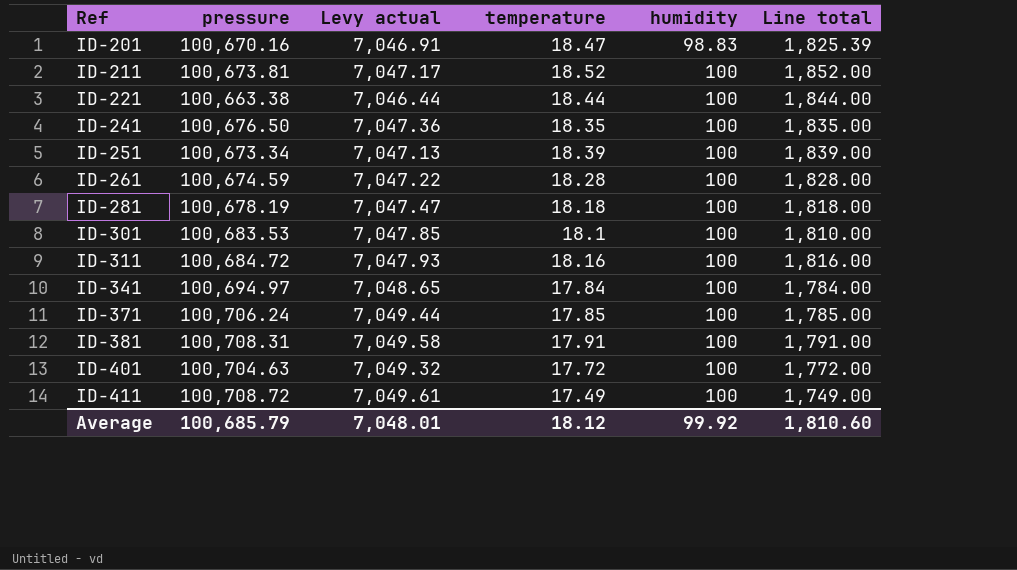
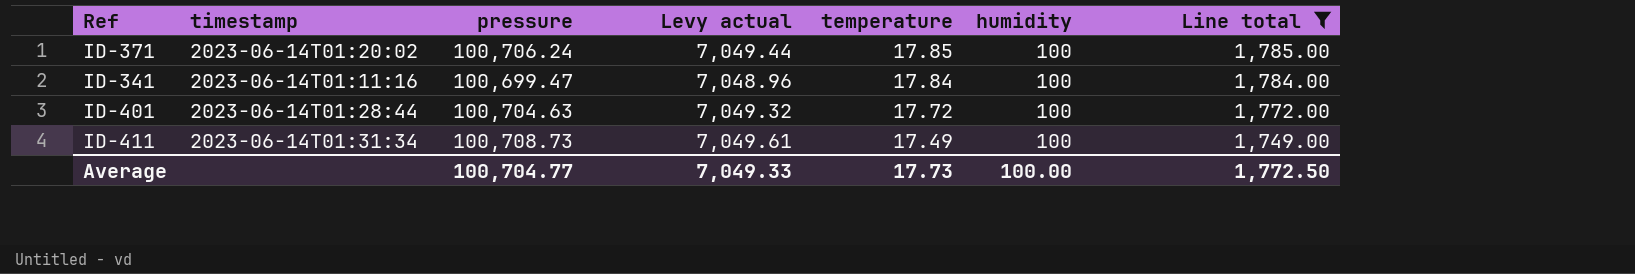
filter: none -> Line total <= 1,785.00
row order: Ref ascending -> temperature descending
column timestamp | position: none -> 2
ID-341 | pressure: 100,694.97 -> 100,699.47
ID-341 | Levy actual: 7,048.65 -> 7,048.96
ID-411 | pressure: 100,708.72 -> 100,708.73
Average | pressure: 100,685.79 -> 100,704.77
Average | Levy actual: 7,048.01 -> 7,049.33
Average | temperature: 18.12 -> 17.73
Average | humidity: 99.92 -> 100.00
Average | Line total: 1,810.60 -> 1,772.50

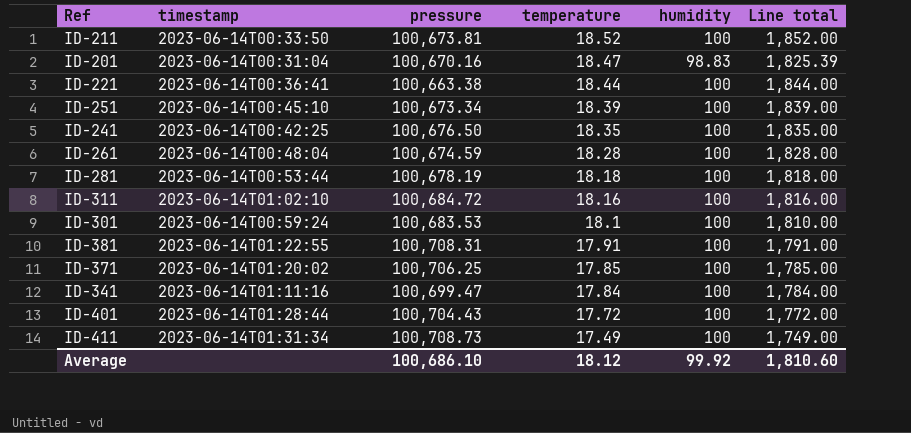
filter: Line total <= 1,785.00 -> none
column Levy actual | formula: [pressure] * 0.07 -> none
ID-371 | pressure: 100,706.24 -> 100,706.25
ID-401 | pressure: 100,704.63 -> 100,704.43
Average | pressure: 100,704.77 -> 100,686.10
Average | temperature: 17.73 -> 18.12
Average | humidity: 100.00 -> 99.92
Average | Line total: 1,772.50 -> 1,810.60

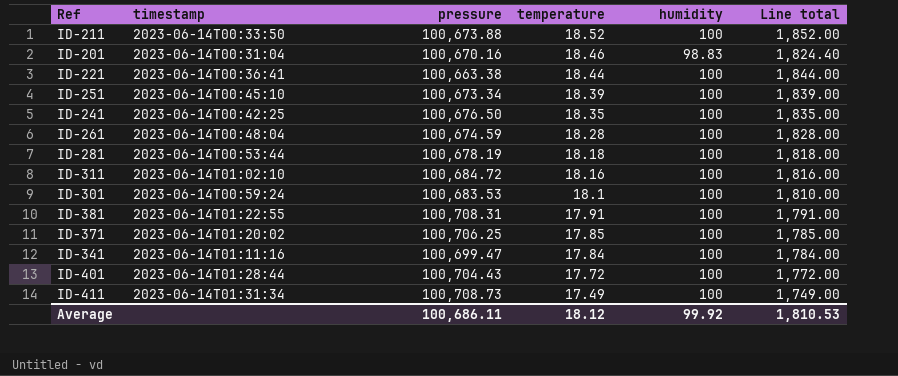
ID-211 | pressure: 100,673.81 -> 100,673.88
ID-201 | temperature: 18.47 -> 18.46
ID-201 | Line total: 1,825.39 -> 1,824.40
Average | pressure: 100,686.10 -> 100,686.11
Average | Line total: 1,810.60 -> 1,810.53

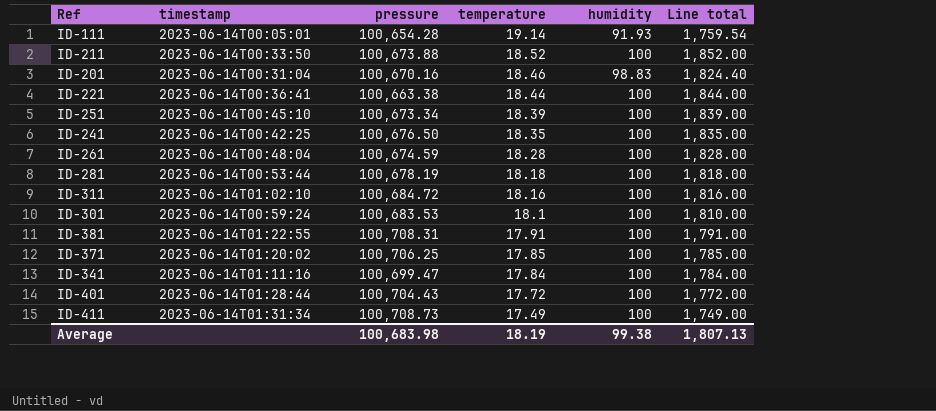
row ID-111: none -> 2023-06-14T00:05:01 | 100,654.28 | 19.14 | 91.93 | 1,759.54
Average | pressure: 100,686.11 -> 100,683.98
Average | temperature: 18.12 -> 18.19
Average | humidity: 99.92 -> 99.38
Average | Line total: 1,810.53 -> 1,807.13

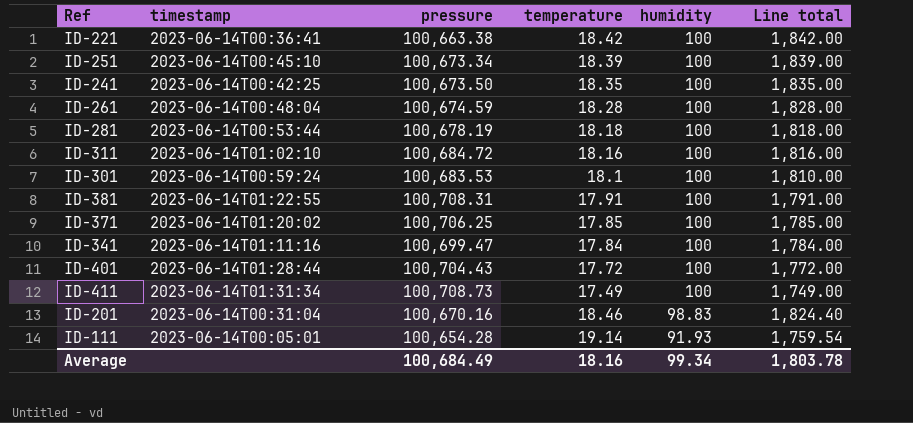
row order: temperature descending -> humidity descending
row ID-211: 2023-06-14T00:33:50 | 100,673.88 | 18.52 | 100 | 1,852.00 -> none
ID-221 | temperature: 18.44 -> 18.42
ID-221 | Line total: 1,844.00 -> 1,842.00
ID-241 | pressure: 100,676.50 -> 100,673.50
Average | pressure: 100,683.98 -> 100,684.49
Average | temperature: 18.19 -> 18.16
Average | humidity: 99.38 -> 99.34
Average | Line total: 1,807.13 -> 1,803.78

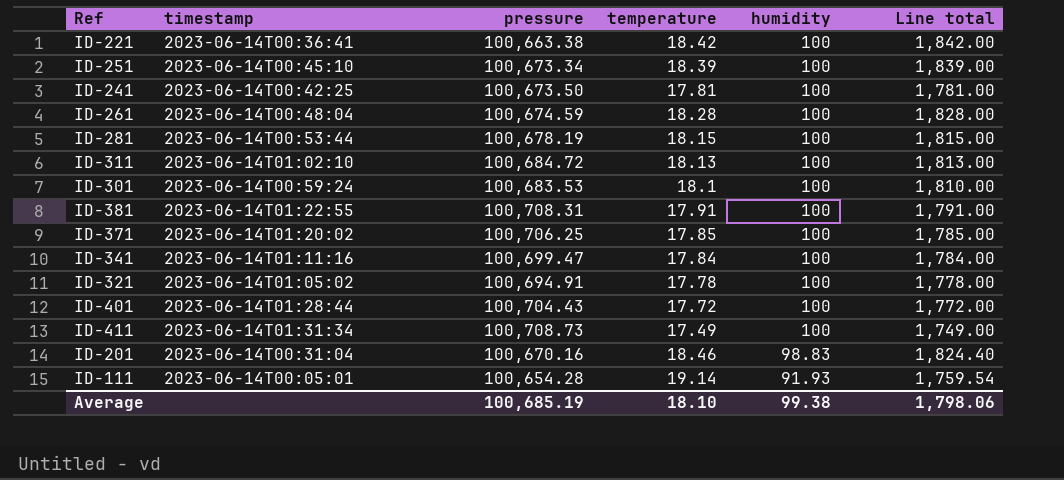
ID-241 | temperature: 18.35 -> 17.81
ID-241 | Line total: 1,835.00 -> 1,781.00
ID-281 | temperature: 18.18 -> 18.15
ID-281 | Line total: 1,818.00 -> 1,815.00
ID-311 | temperature: 18.16 -> 18.13
ID-311 | Line total: 1,816.00 -> 1,813.00
row ID-321: none -> 2023-06-14T01:05:02 | 100,694.91 | 17.78 | 100 | 1,778.00
Average | pressure: 100,684.49 -> 100,685.19
Average | temperature: 18.16 -> 18.10
Average | humidity: 99.34 -> 99.38
Average | Line total: 1,803.78 -> 1,798.06

